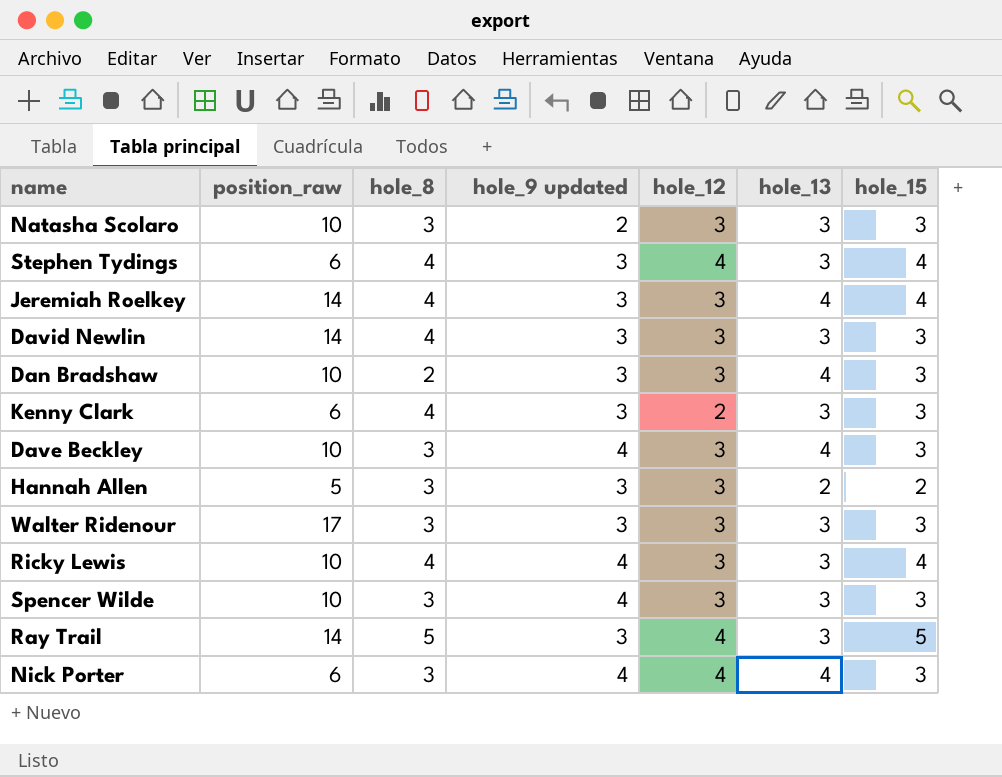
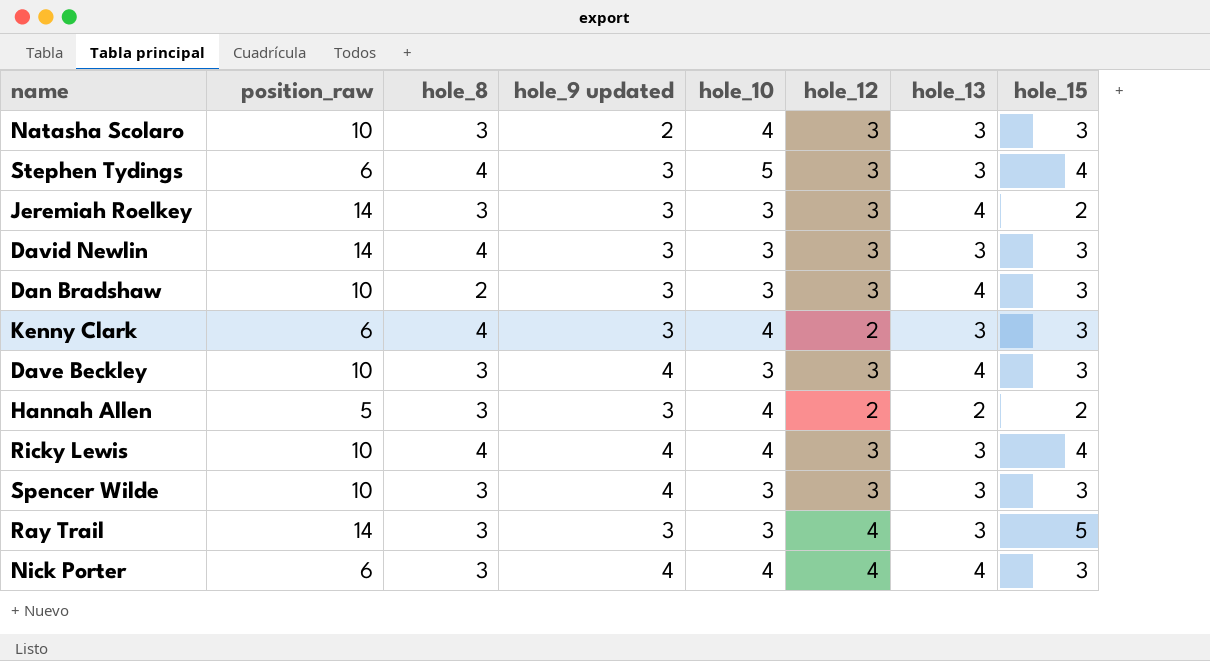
column hole_10 | position: none -> 5
row Walter Ridenour: 17 | 3 | 3 | 3 | 3 | 3 -> none
Stephen Tydings | hole_12: 4 -> 3
Jeremiah Roelkey | hole_8: 4 -> 3
Jeremiah Roelkey | hole_15: 4 -> 2
Hannah Allen | hole_12: 3 -> 2
Ray Trail | hole_8: 5 -> 3

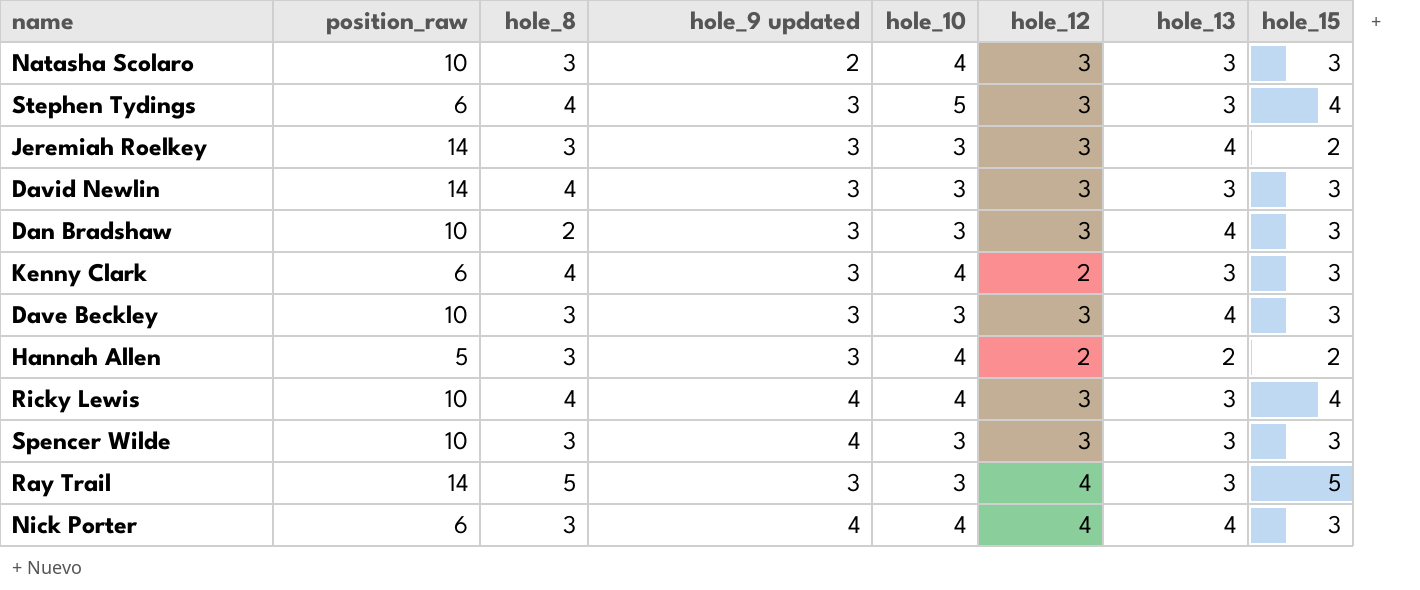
Dave Beckley | hole_9 updated: 4 -> 3
Ray Trail | hole_8: 3 -> 5

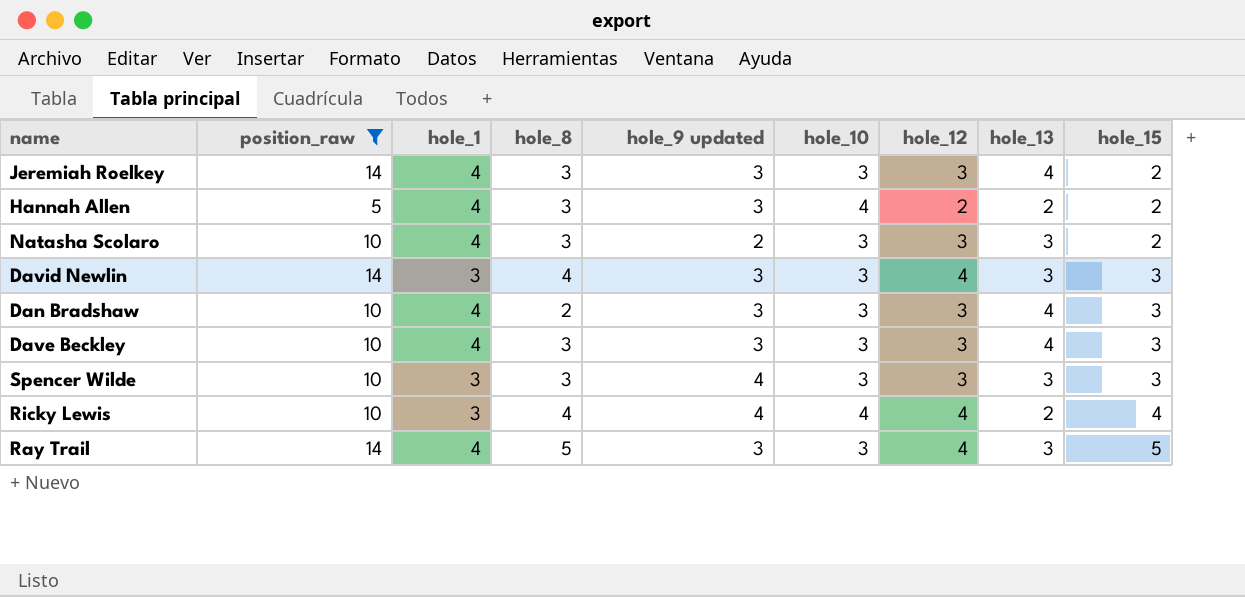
filter: none -> position_raw != 6
row order: none -> hole_15 ascending
column hole_1 | position: none -> 3
Natasha Scolaro | hole_10: 4 -> 3
Natasha Scolaro | hole_15: 3 -> 2
David Newlin | hole_12: 3 -> 4
Ricky Lewis | hole_12: 3 -> 4
Ricky Lewis | hole_13: 3 -> 2

